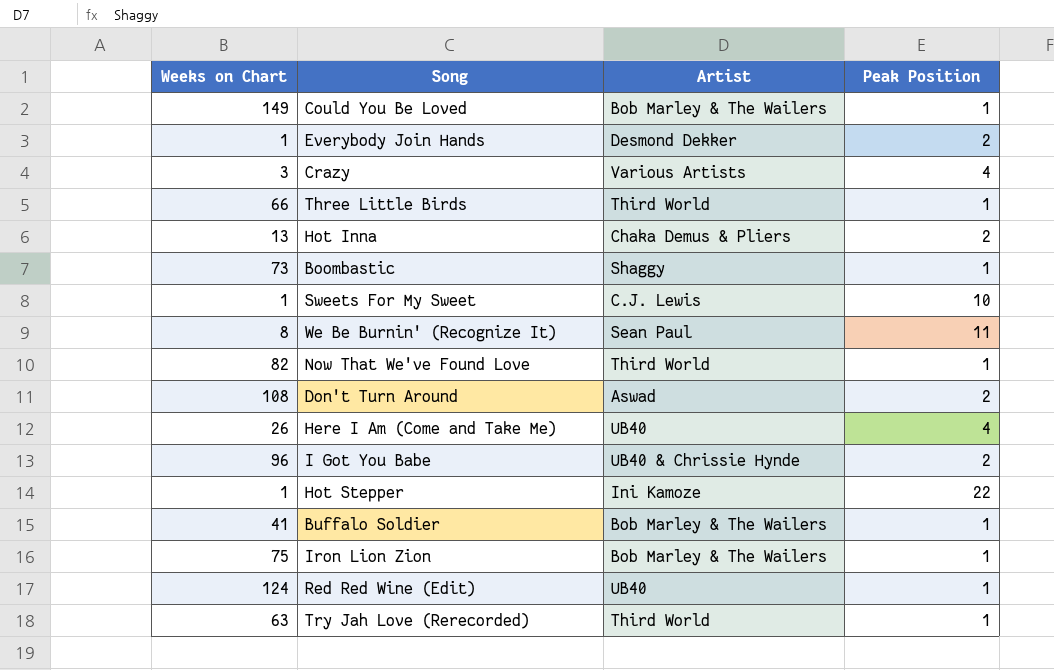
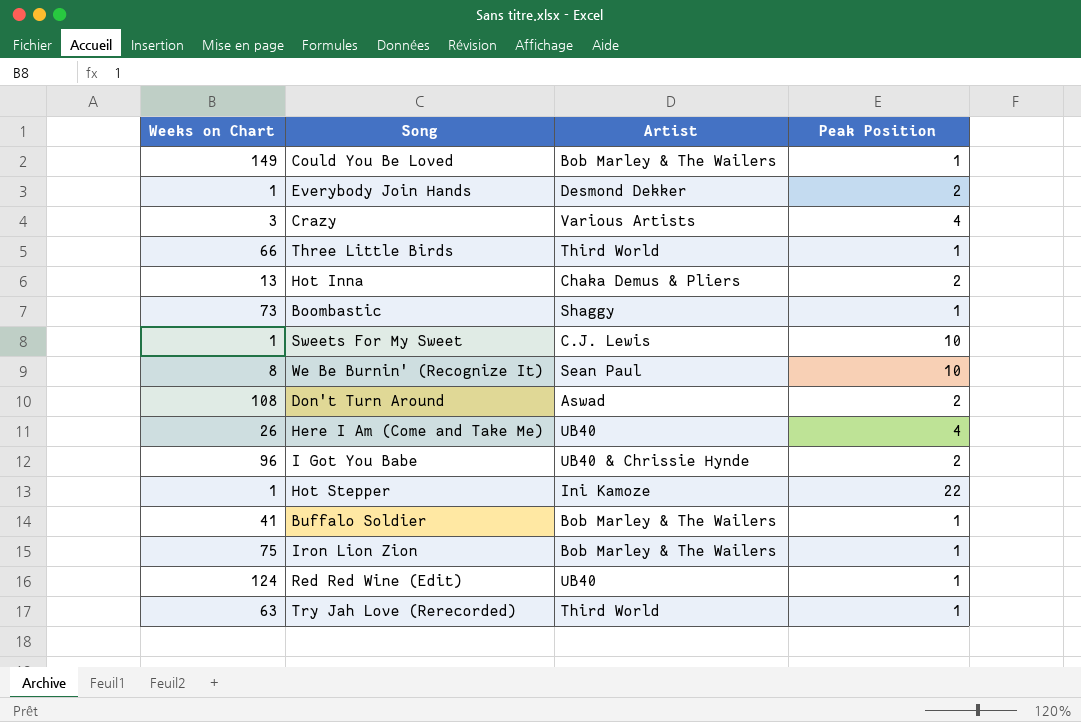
row Now That We've Found Love: 82 | Third World | 1 -> none
We Be Burnin' (Recognize It) | Peak Position: 11 -> 10

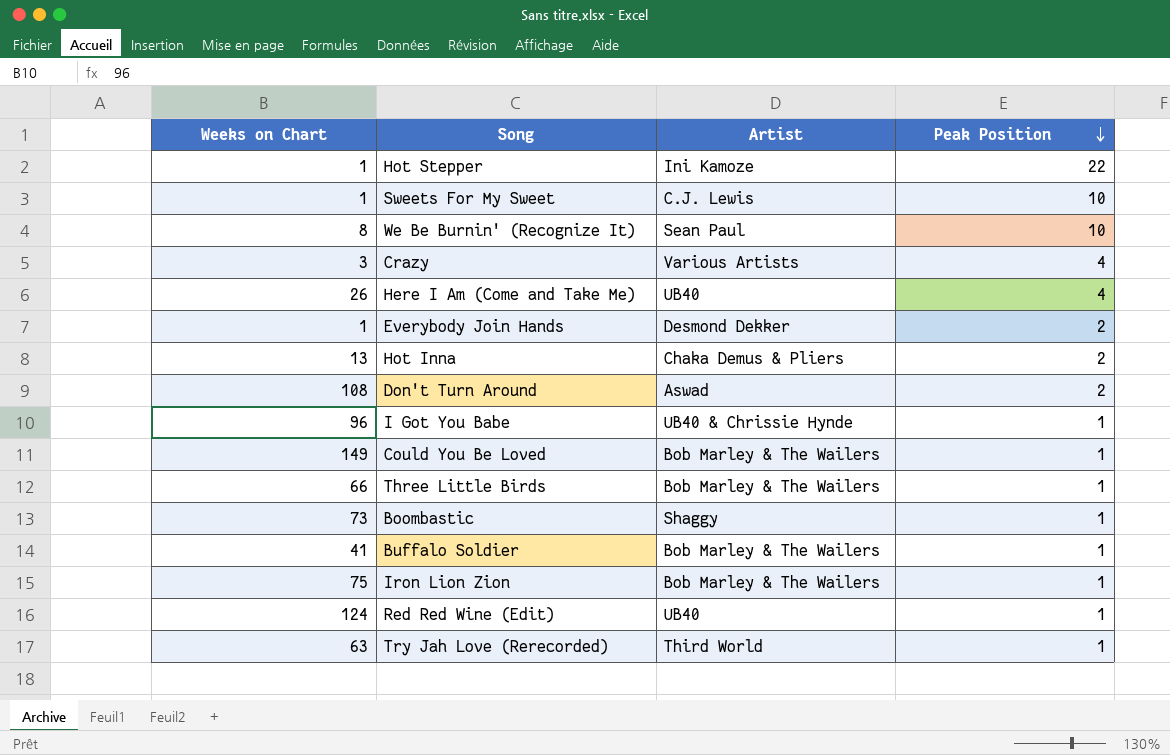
row order: none -> Peak Position descending
I Got You Babe | Peak Position: 2 -> 1
Three Little Birds | Artist: Third World -> Bob Marley & The Wailers

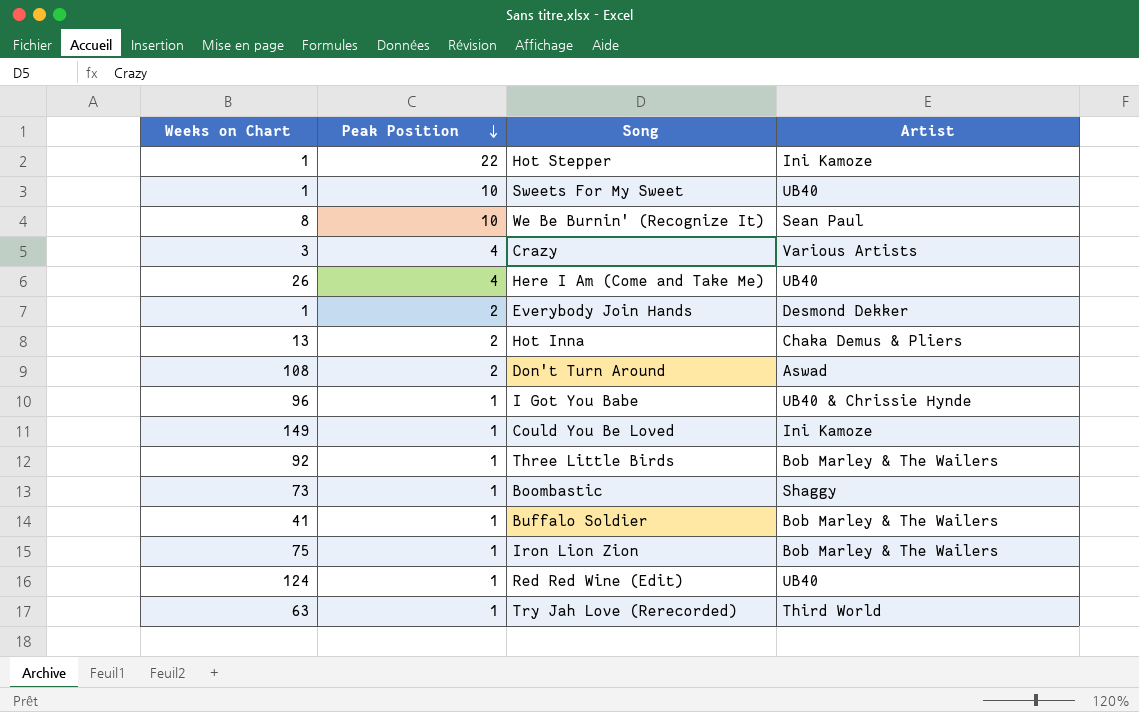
column Peak Position | position: 4 -> 2
Sweets For My Sweet | Artist: C.J. Lewis -> UB40
Could You Be Loved | Artist: Bob Marley & The Wailers -> Ini Kamoze
Three Little Birds | Weeks on Chart: 66 -> 92

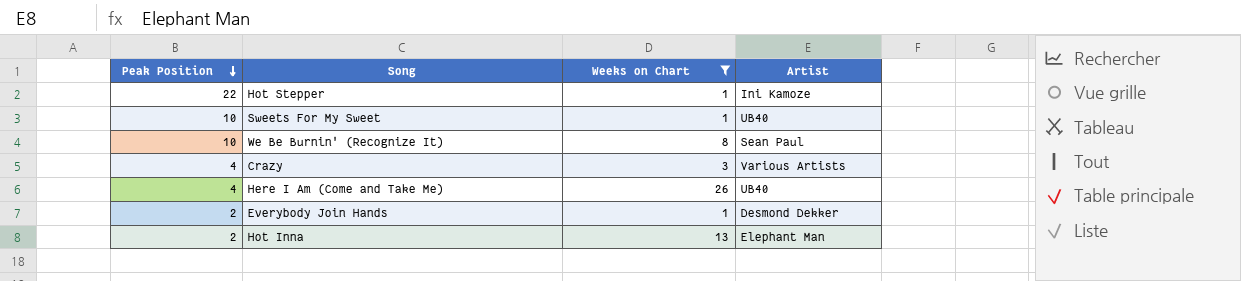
filter: none -> Weeks on Chart <= 26
column Weeks on Chart | position: 1 -> 3
Hot Inna | Artist: Chaka Demus & Pliers -> Elephant Man

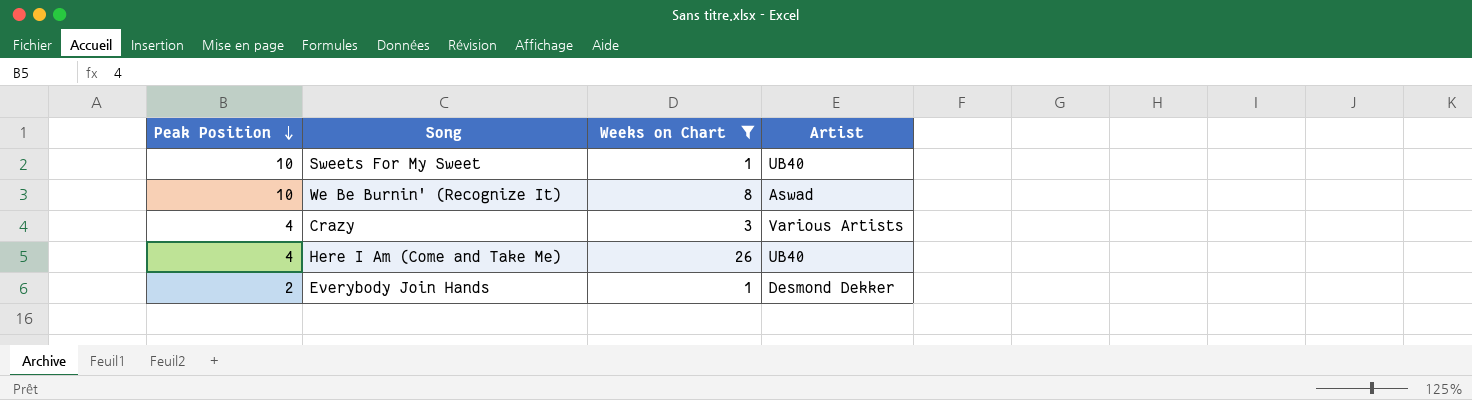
row Hot Stepper: 22 | 1 | Ini Kamoze -> none
row Hot Inna: 2 | 13 | Elephant Man -> none
We Be Burnin' (Recognize It) | Artist: Sean Paul -> Aswad

